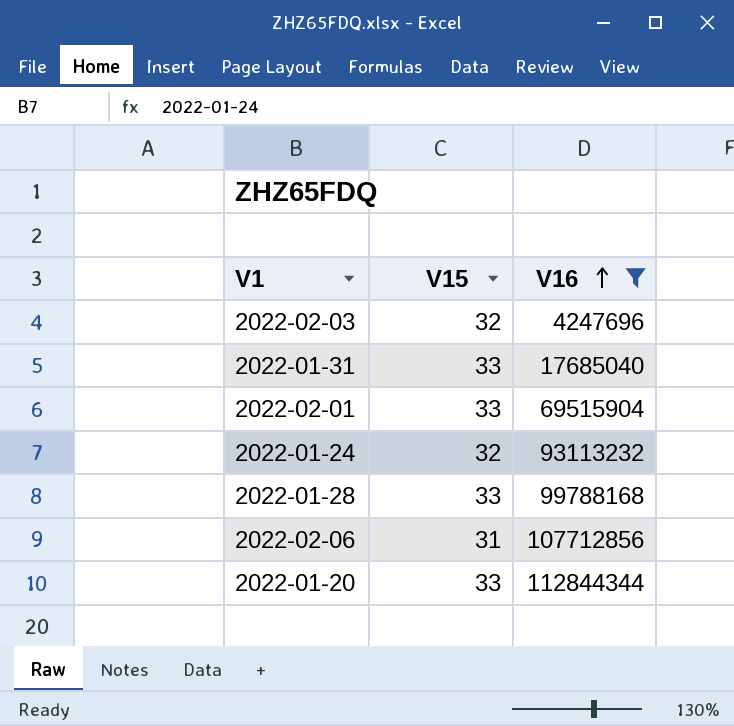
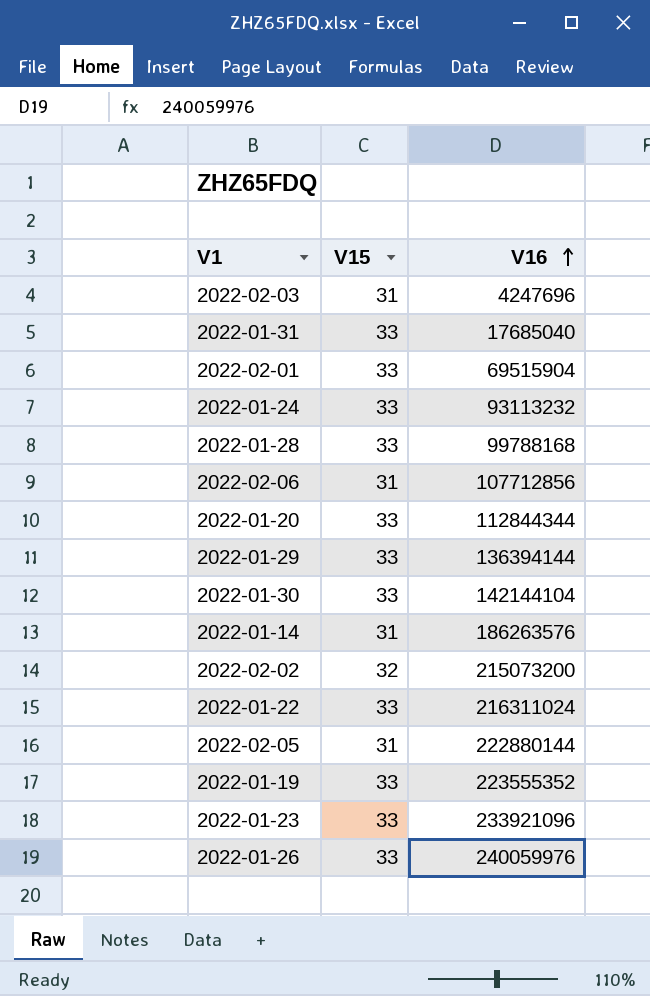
filter: V16 <= 112844344 -> none
2022-02-03 | V15: 32 -> 31
2022-01-24 | V15: 32 -> 33

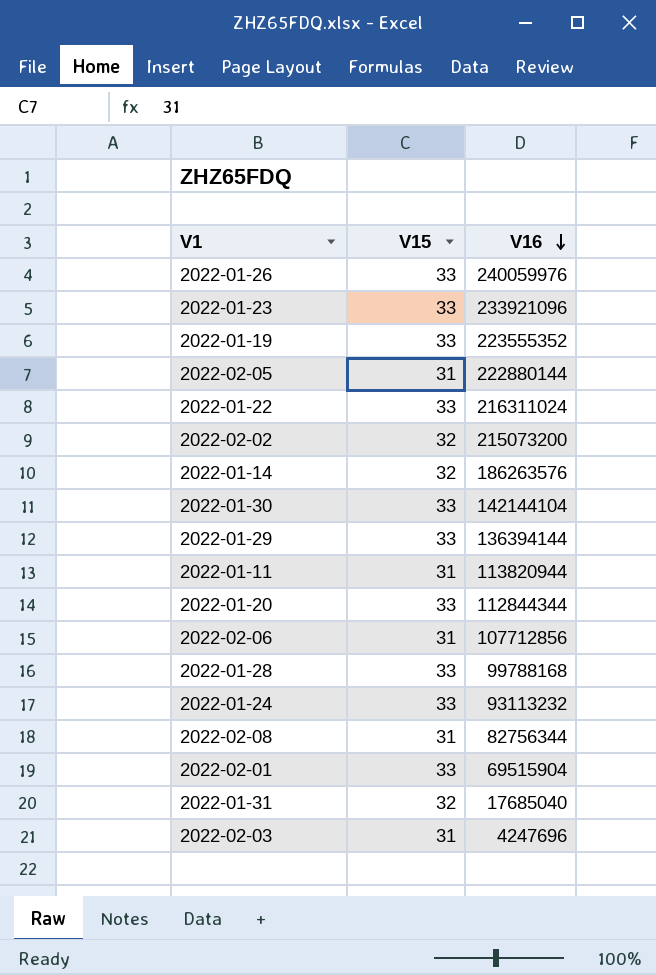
row order: V16 ascending -> V16 descending
2022-01-14 | V15: 31 -> 32
row 2022-01-11: none -> 31 | 113820944
row 2022-02-08: none -> 31 | 82756344
2022-01-31 | V15: 33 -> 32

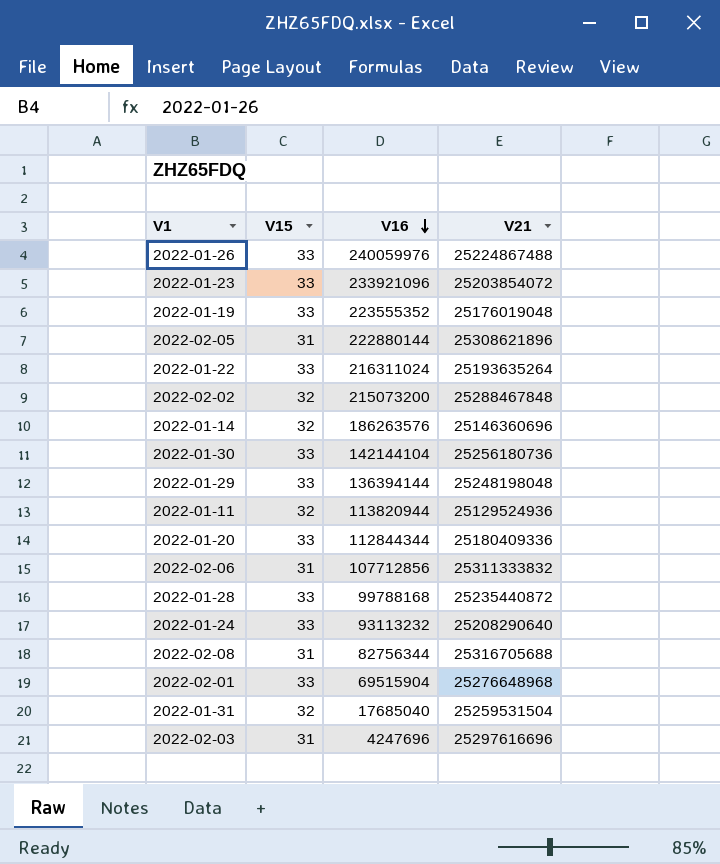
column V21 | position: none -> 4
2022-01-11 | V15: 31 -> 32

